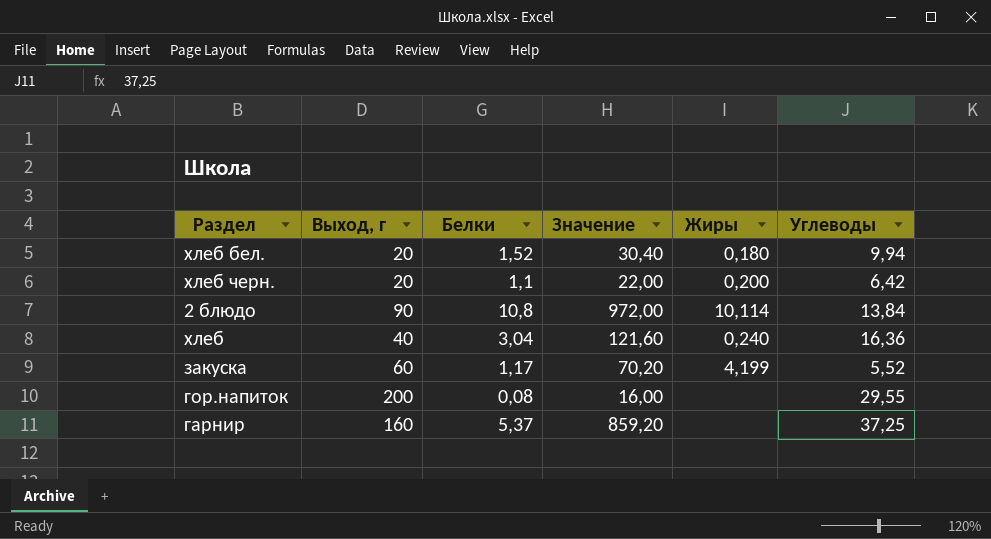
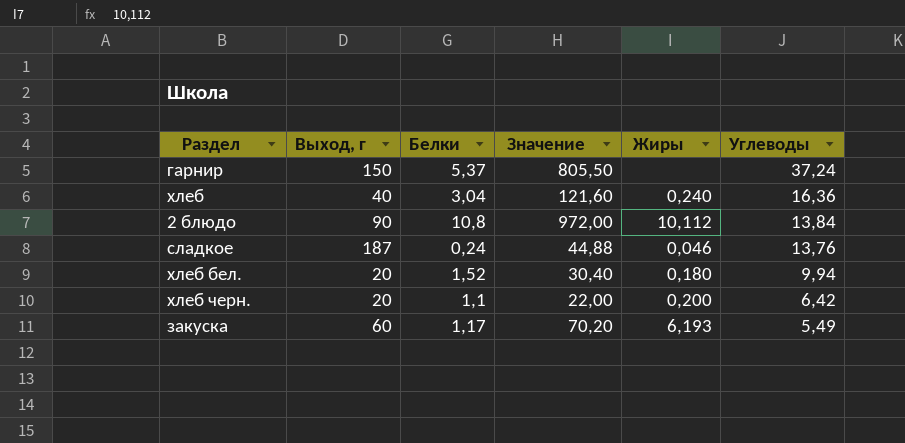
row order: none -> Углеводы descending
row гор.напиток: 200 | 0,08 | 16,00 | none | 29,55 -> none
гарнир | Выход, г: 160 -> 150
гарнир | Значение: 859,20 -> 805,50
гарнир | Углеводы: 37,25 -> 37,24
2 блюдо | Жиры: 10,114 -> 10,112
row сладкое: none -> 187 | 0,24 | 44,88 | 0,046 | 13,76
закуска | Жиры: 4,199 -> 6,193
закуска | Углеводы: 5,52 -> 5,49

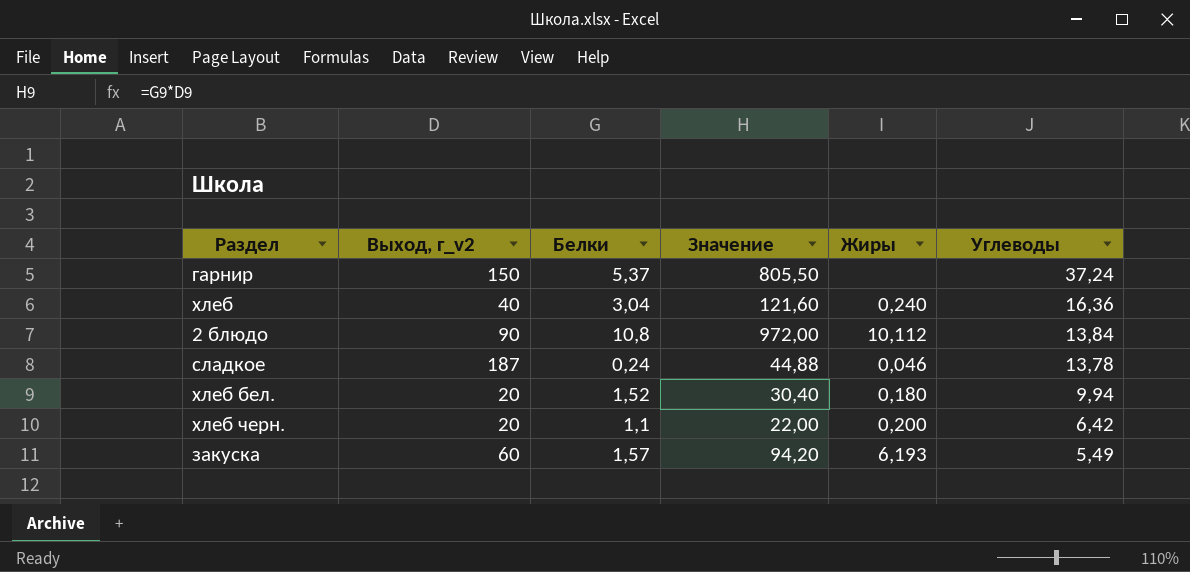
column name: Выход, г -> Выход, г_v2
сладкое | Углеводы: 13,76 -> 13,78
закуска | Белки: 1,17 -> 1,57
закуска | Значение: 70,20 -> 94,20

